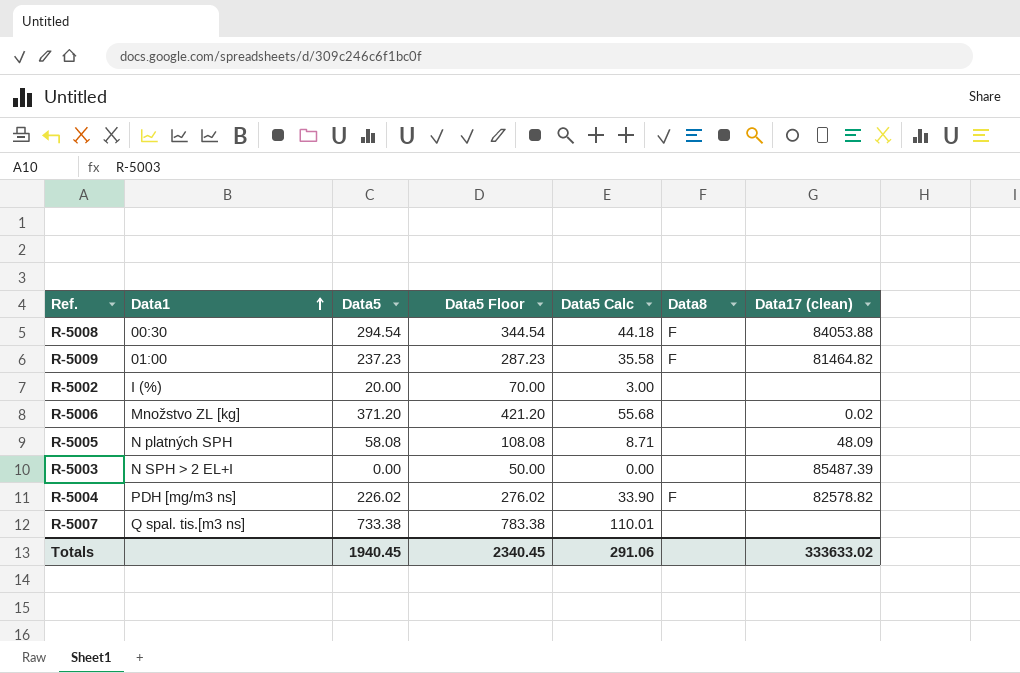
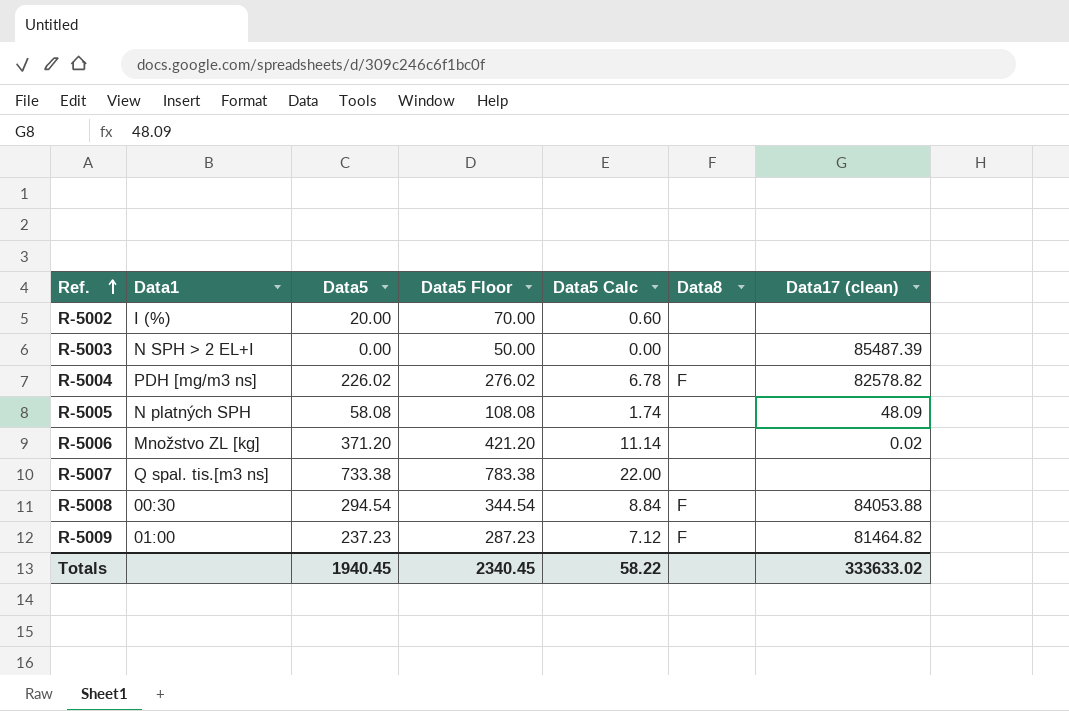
row order: Data1 ascending -> Ref. ascending
column Data5 Calc | formula: [Data5] * 0.15 -> [Data5] * 0.03
Totals | Data5 Calc: 291.06 -> 58.22

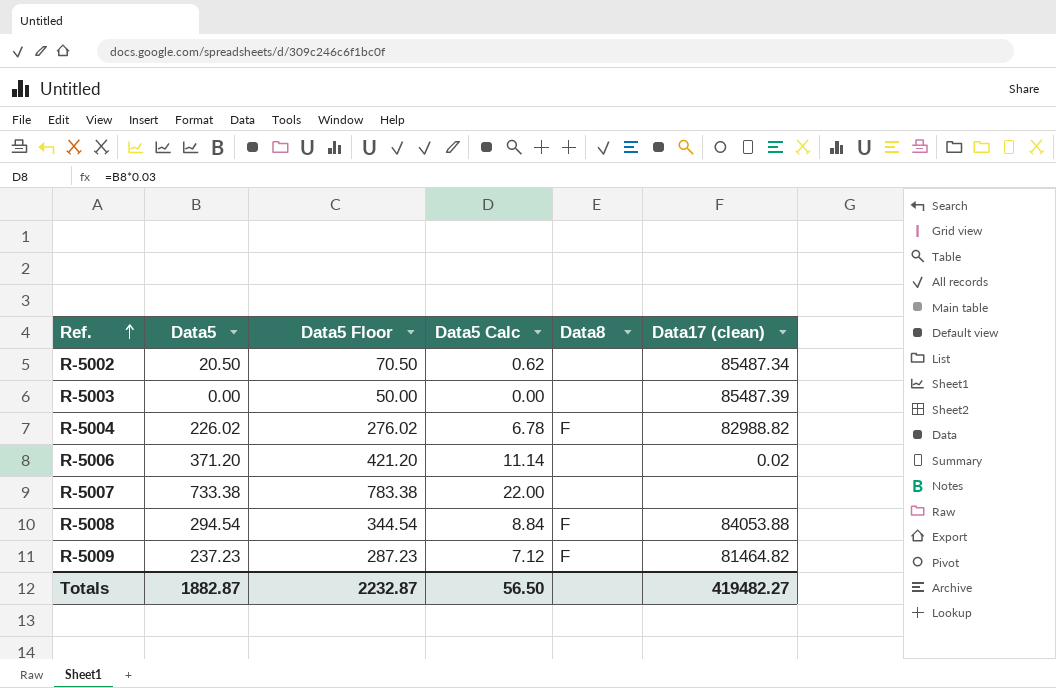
column Data1 | position: 2 -> none
row R-5005: N platných SPH | 58.08 | 108.08 | 1.74 | none | 48.09 -> none
R-5002 | Data5: 20.00 -> 20.50
R-5002 | Data5 Floor: 70.00 -> 70.50
R-5002 | Data5 Calc: 0.60 -> 0.62
R-5002 | Data17 (clean): none -> 85487.34
R-5004 | Data17 (clean): 82578.82 -> 82988.82
Totals | Data5: 1940.45 -> 1882.87
Totals | Data5 Floor: 2340.45 -> 2232.87
Totals | Data5 Calc: 58.22 -> 56.50
Totals | Data17 (clean): 333633.02 -> 419482.27

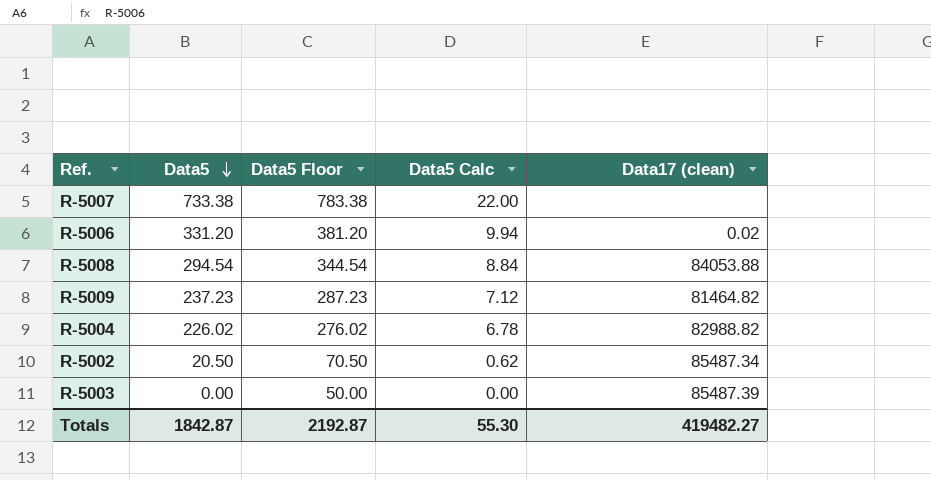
row order: Ref. ascending -> Data5 descending
column Data8 | position: 5 -> none
R-5006 | Data5: 371.20 -> 331.20
R-5006 | Data5 Floor: 421.20 -> 381.20
R-5006 | Data5 Calc: 11.14 -> 9.94
Totals | Data5: 1882.87 -> 1842.87
Totals | Data5 Floor: 2232.87 -> 2192.87
Totals | Data5 Calc: 56.50 -> 55.30

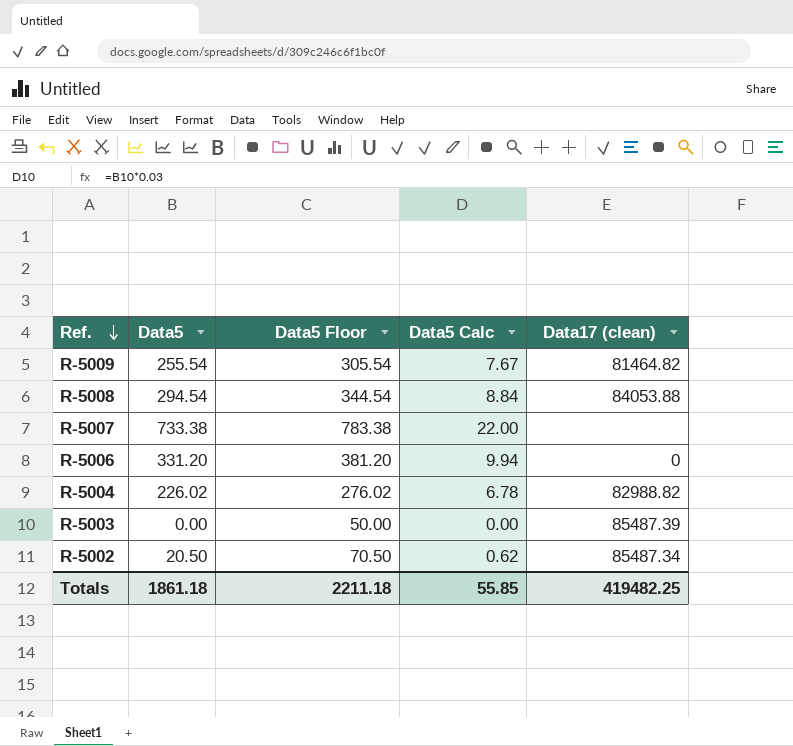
row order: Data5 descending -> Ref. descending
R-5009 | Data5: 237.23 -> 255.54
R-5009 | Data5 Floor: 287.23 -> 305.54
R-5009 | Data5 Calc: 7.12 -> 7.67
R-5006 | Data17 (clean): 0.02 -> 0
Totals | Data5: 1842.87 -> 1861.18
Totals | Data5 Floor: 2192.87 -> 2211.18
Totals | Data5 Calc: 55.30 -> 55.85
Totals | Data17 (clean): 419482.27 -> 419482.25

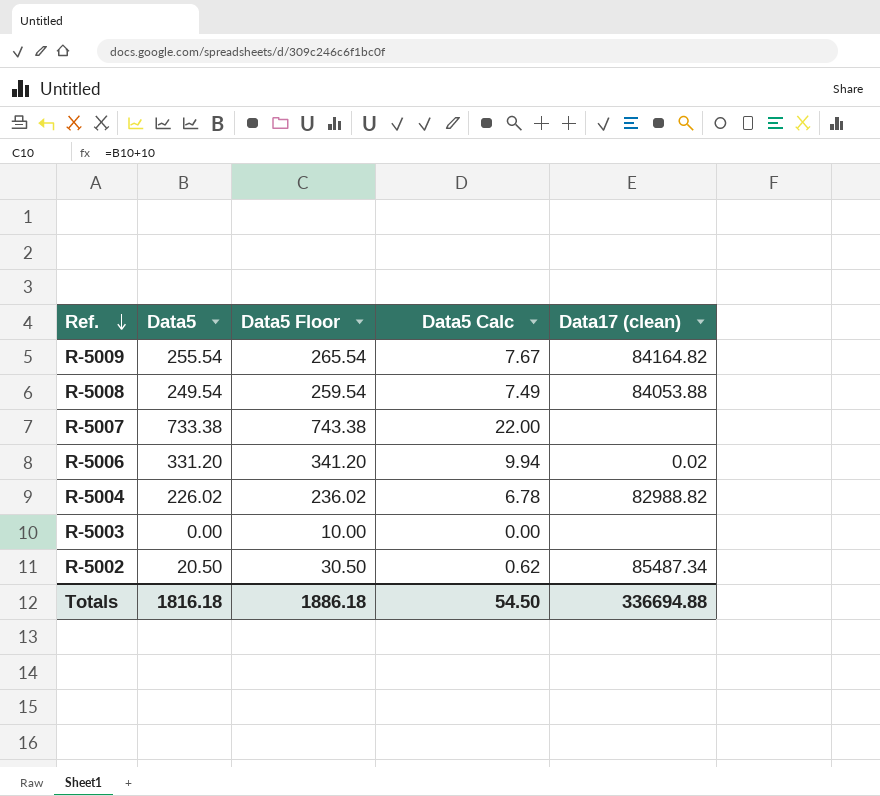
column Data5 Floor | formula: [Data5] + 50 -> [Data5] + 10
R-5009 | Data17 (clean): 81464.82 -> 84164.82
R-5008 | Data5: 294.54 -> 249.54
R-5008 | Data5 Calc: 8.84 -> 7.49
R-5006 | Data17 (clean): 0 -> 0.02
R-5003 | Data17 (clean): 85487.39 -> none
Totals | Data5: 1861.18 -> 1816.18
Totals | Data5 Floor: 2211.18 -> 1886.18
Totals | Data5 Calc: 55.85 -> 54.50
Totals | Data17 (clean): 419482.25 -> 336694.88

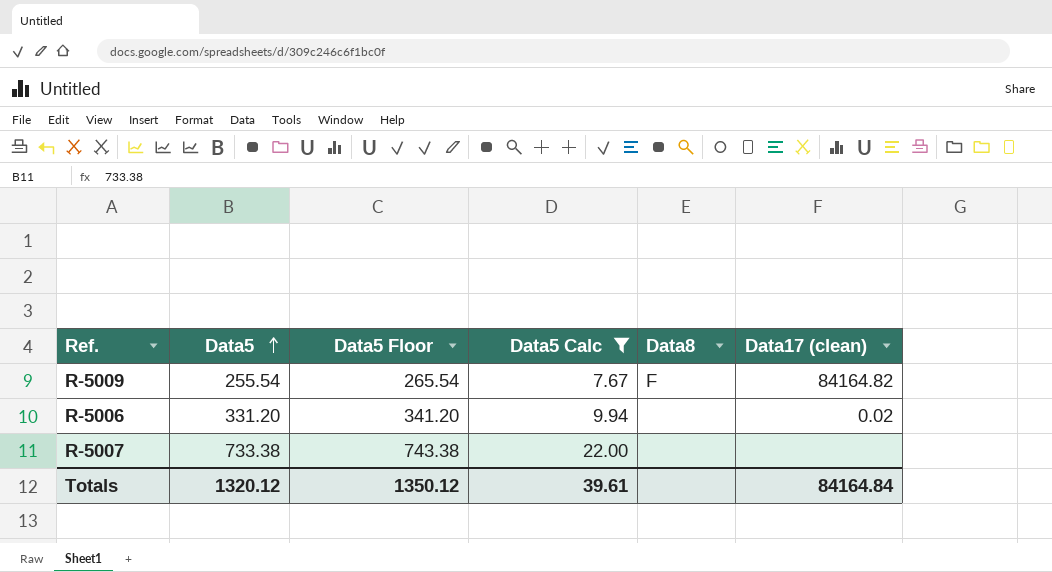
filter: none -> Data5 Calc >= 7.67
row order: Ref. descending -> Data5 ascending
column Data8 | position: none -> 5
Totals | Data5: 1816.18 -> 1320.12
Totals | Data5 Floor: 1886.18 -> 1350.12
Totals | Data5 Calc: 54.50 -> 39.61
Totals | Data17 (clean): 336694.88 -> 84164.84

